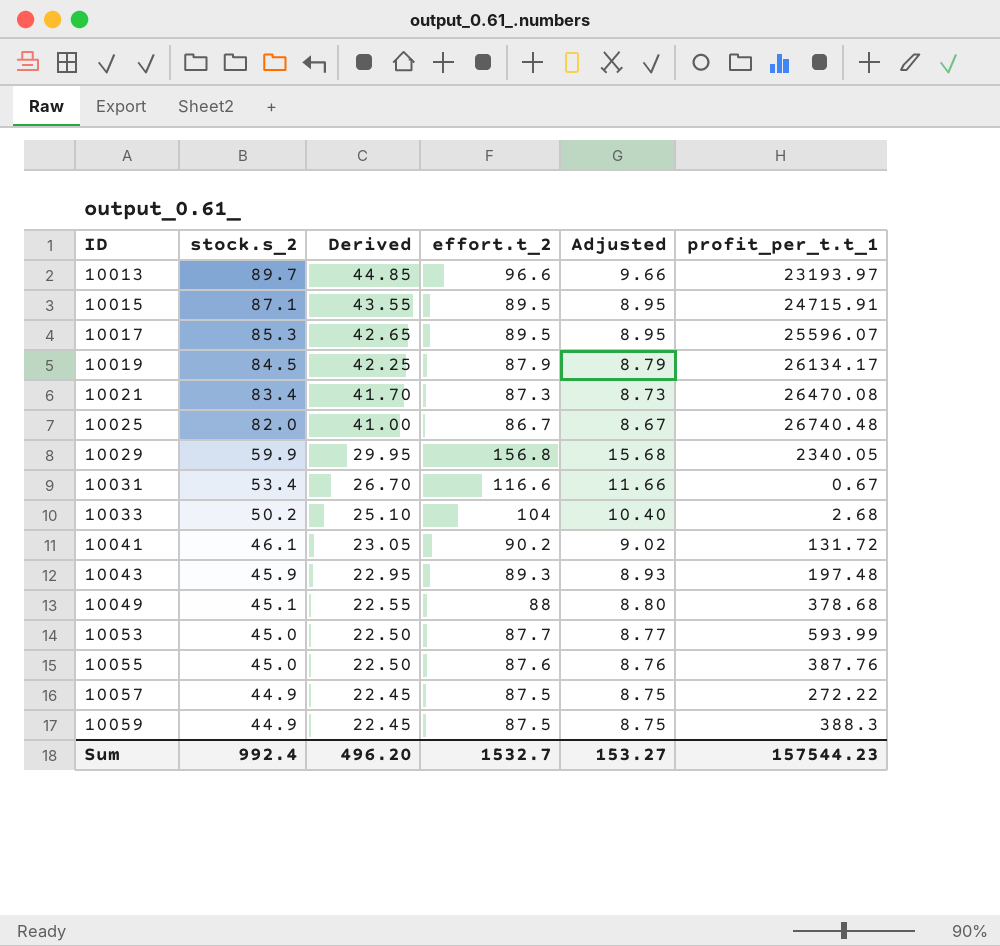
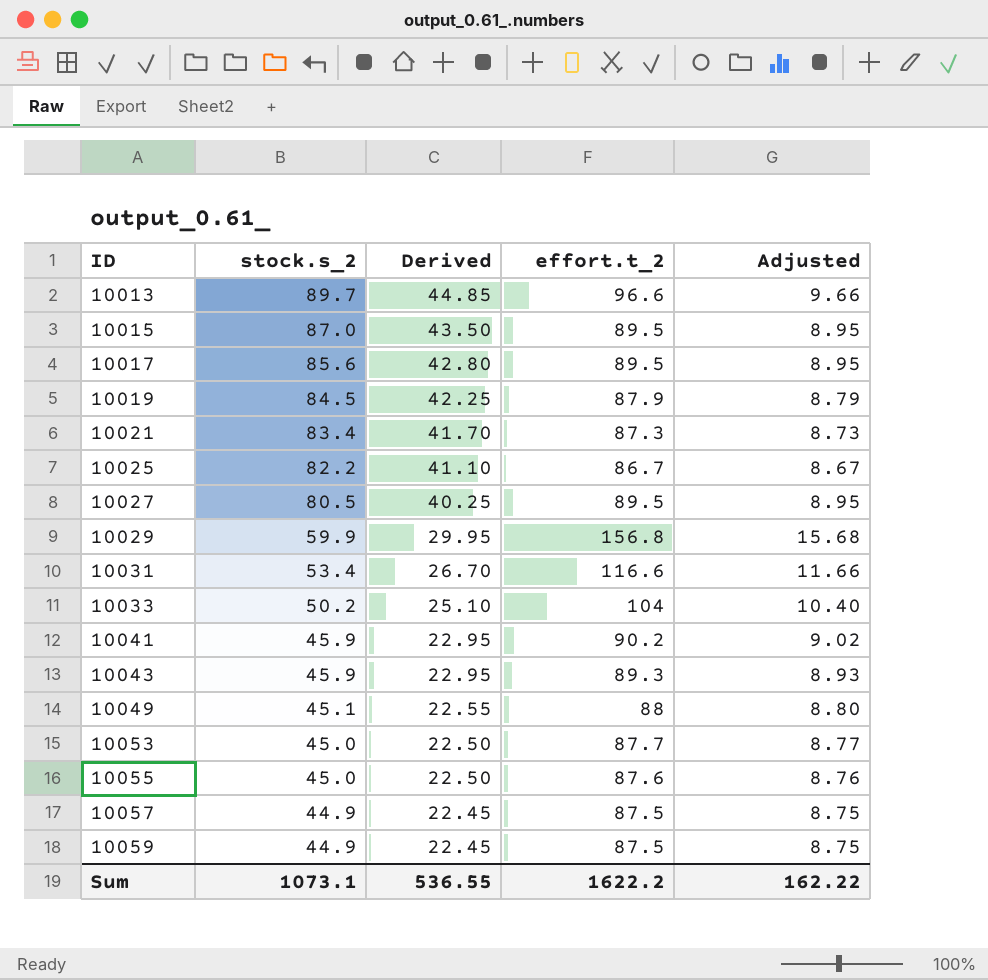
column profit_per_t.t_1 | position: 6 -> none
10015 | stock.s_2: 87.1 -> 87.0
10015 | Derived: 43.55 -> 43.50
10017 | stock.s_2: 85.3 -> 85.6
10017 | Derived: 42.65 -> 42.80
10025 | stock.s_2: 82.0 -> 82.2
10025 | Derived: 41.00 -> 41.10
row 10027: none -> 80.5 | 40.25 | 89.5 | 8.95
10041 | stock.s_2: 46.1 -> 45.9
10041 | Derived: 23.05 -> 22.95
Sum | stock.s_2: 992.4 -> 1073.1
Sum | Derived: 496.20 -> 536.55
Sum | effort.t_2: 1532.7 -> 1622.2
Sum | Adjusted: 153.27 -> 162.22

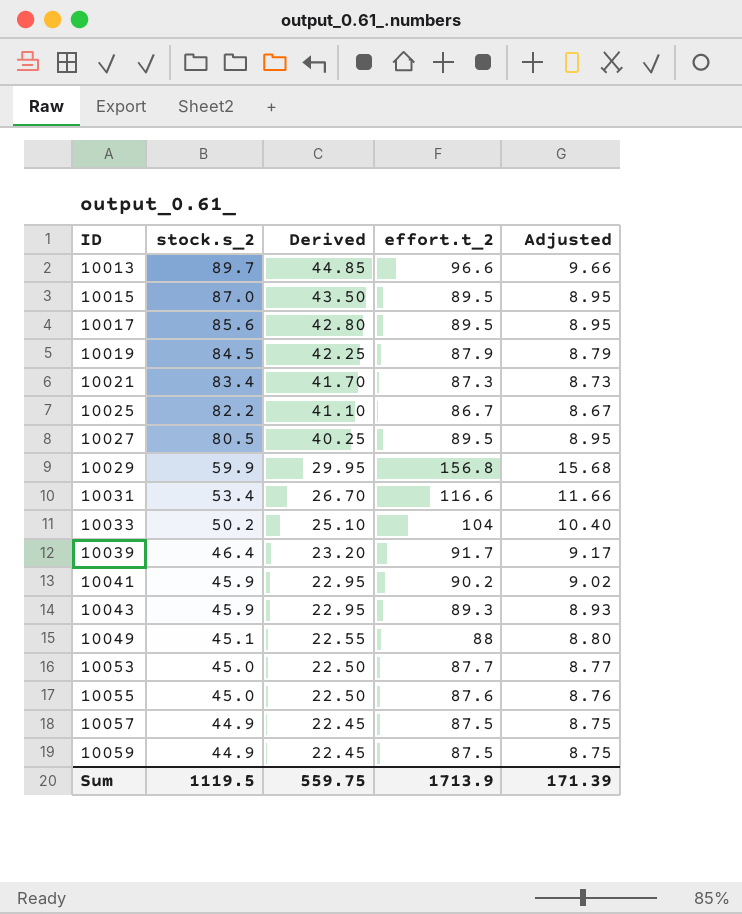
row 10039: none -> 46.4 | 23.20 | 91.7 | 9.17
Sum | stock.s_2: 1073.1 -> 1119.5
Sum | Derived: 536.55 -> 559.75
Sum | effort.t_2: 1622.2 -> 1713.9
Sum | Adjusted: 162.22 -> 171.39

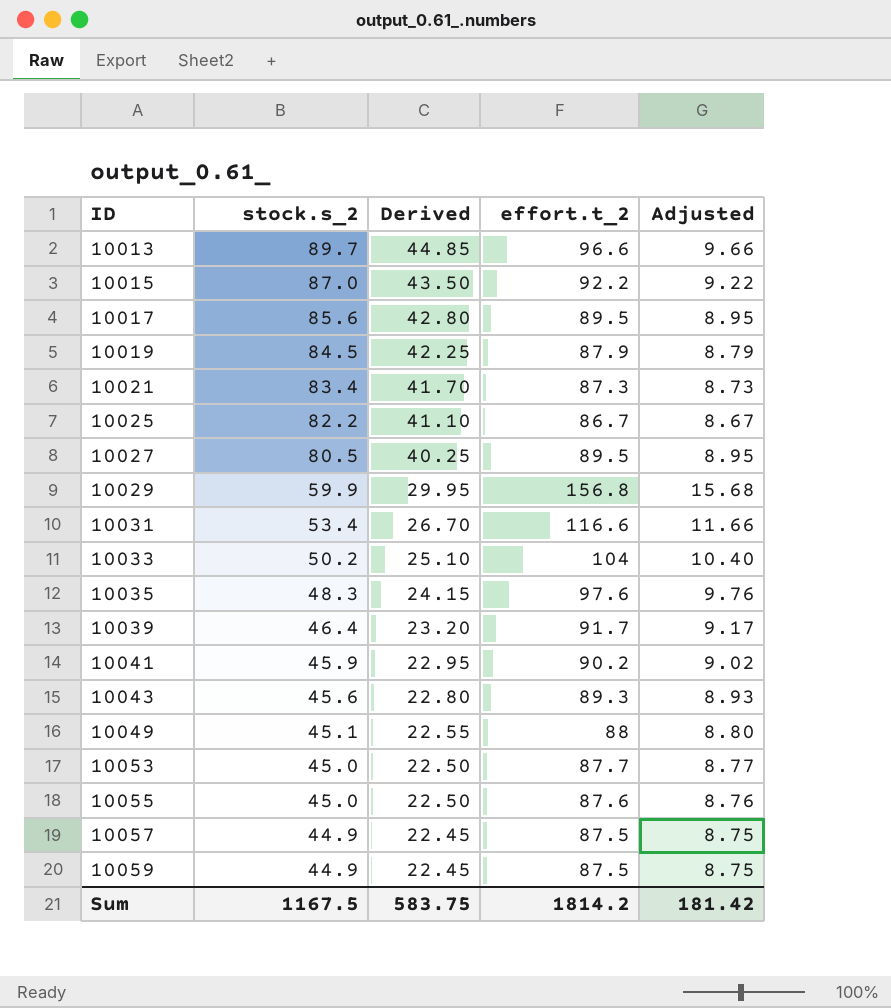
10015 | effort.t_2: 89.5 -> 92.2
10015 | Adjusted: 8.95 -> 9.22
row 10035: none -> 48.3 | 24.15 | 97.6 | 9.76
10043 | stock.s_2: 45.9 -> 45.6
10043 | Derived: 22.95 -> 22.80
Sum | stock.s_2: 1119.5 -> 1167.5
Sum | Derived: 559.75 -> 583.75
Sum | effort.t_2: 1713.9 -> 1814.2
Sum | Adjusted: 171.39 -> 181.42

